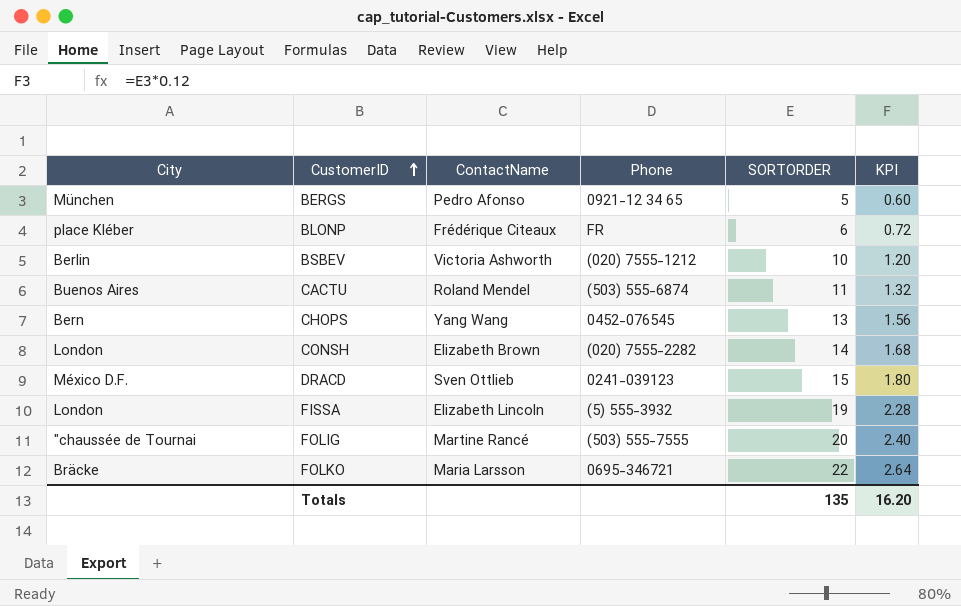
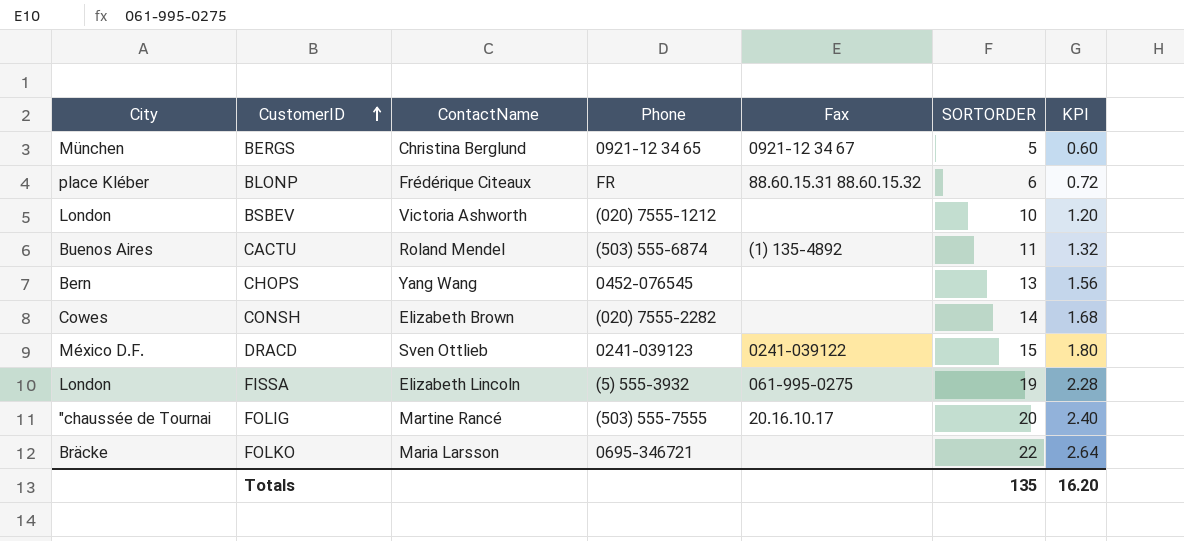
column Fax | position: none -> 5
BERGS | ContactName: Pedro Afonso -> Christina Berglund
BSBEV | City: Berlin -> London
CONSH | City: London -> Cowes

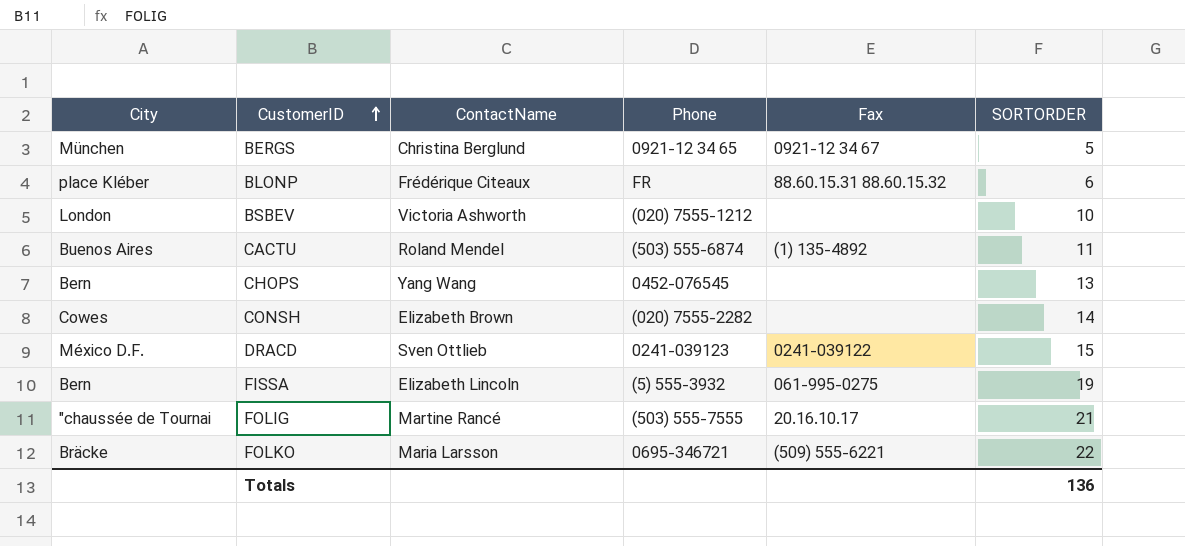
column KPI | formula: [SORTORDER] * 0.12 -> none
FISSA | City: London -> Bern
FOLIG | SORTORDER: 20 -> 21
FOLKO | Fax: none -> (509) 555-6221
Totals | SORTORDER: 135 -> 136

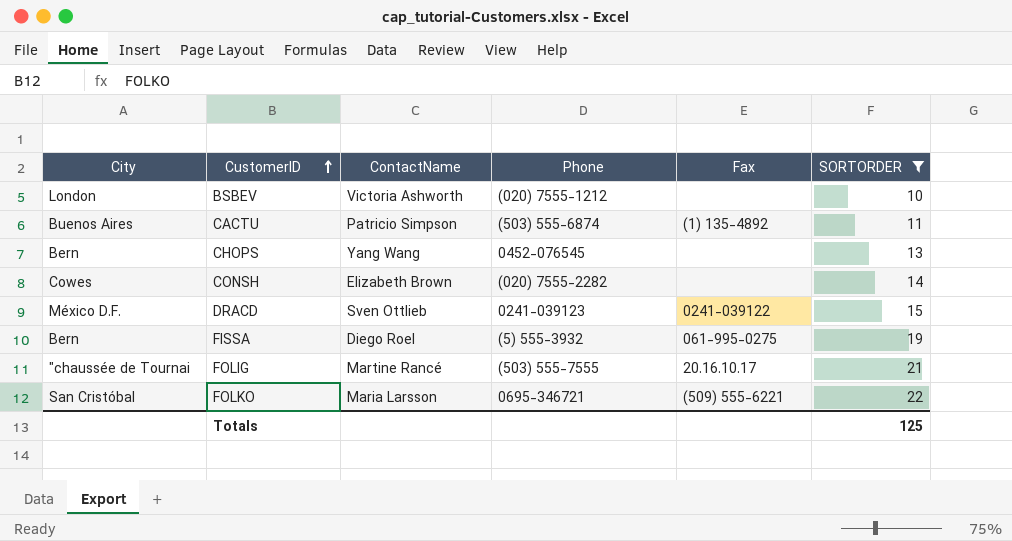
filter: none -> SORTORDER >= 10
CACTU | ContactName: Roland Mendel -> Patricio Simpson
FISSA | ContactName: Elizabeth Lincoln -> Diego Roel
FOLKO | City: Bräcke -> San Cristóbal
Totals | SORTORDER: 136 -> 125

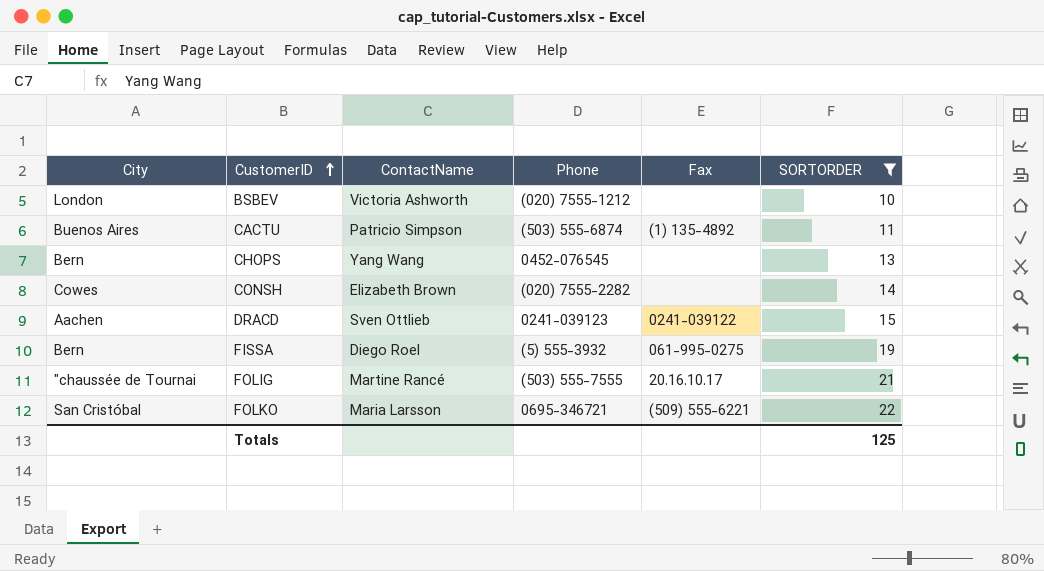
DRACD | City: México D.F. -> Aachen

